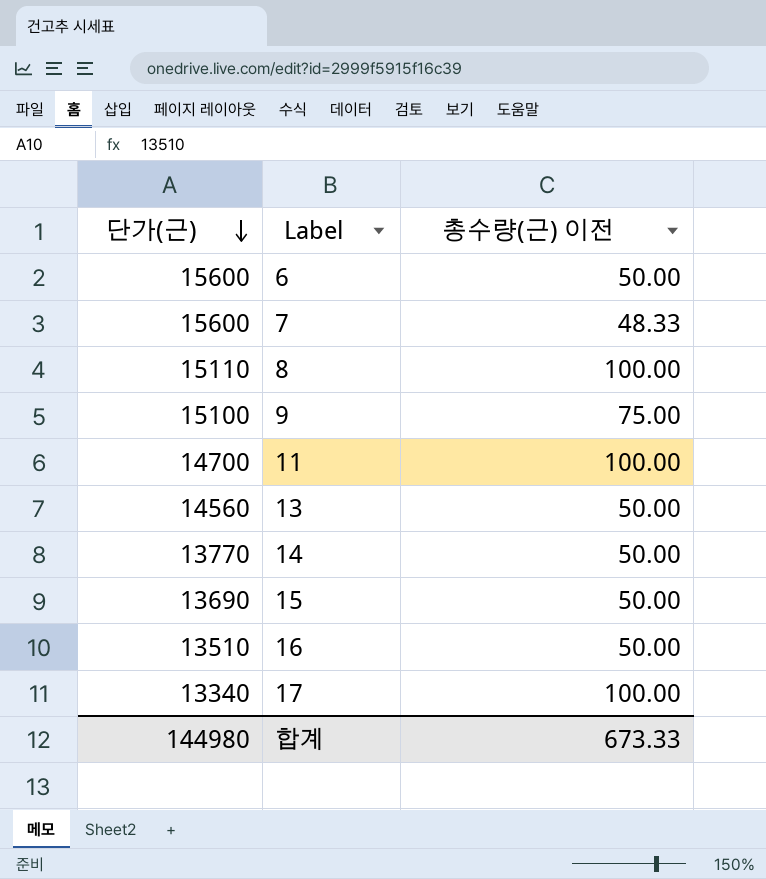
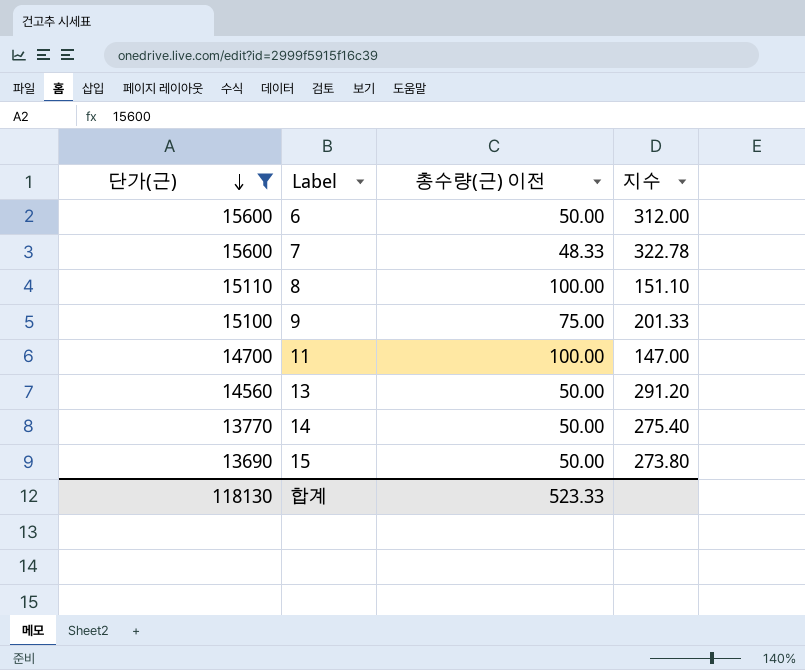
filter: none -> 단가(근) >= 13690
column 지수 | formula: none -> [단가(근)] / [총수량(근) 이전]
합계 | 단가(근): 144980 -> 118130
합계 | 총수량(근) 이전: 673.33 -> 523.33

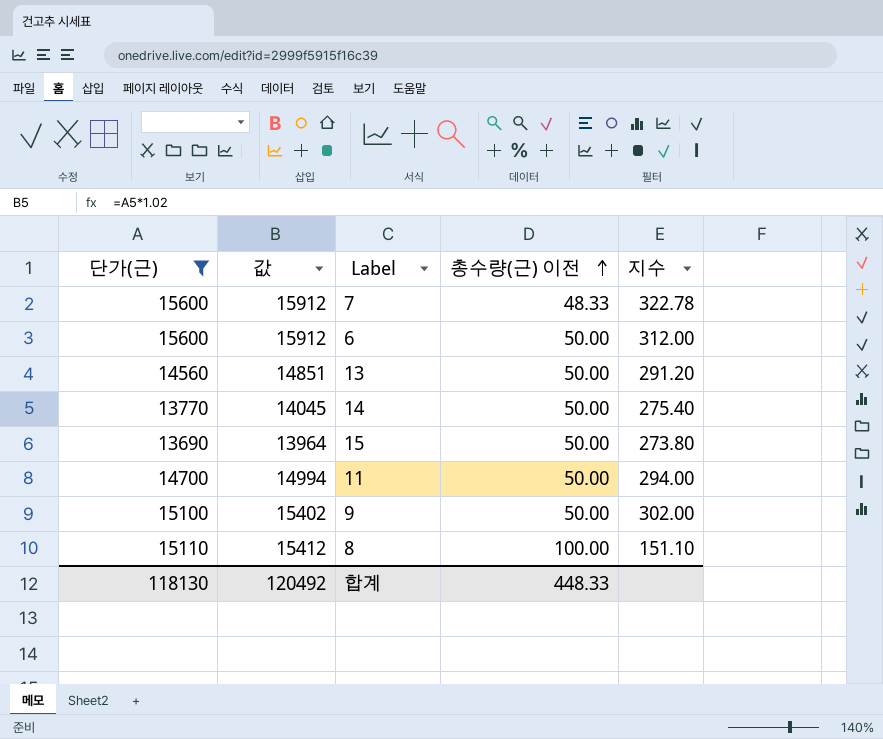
row order: 단가(근) descending -> 총수량(근) 이전 ascending
column 값 | formula: none -> [단가(근)] * 1.02
11 | 총수량(근) 이전: 100.00 -> 50.00
11 | 지수: 147.00 -> 294.00
9 | 총수량(근) 이전: 75.00 -> 50.00
9 | 지수: 201.33 -> 302.00
합계 | 총수량(근) 이전: 523.33 -> 448.33

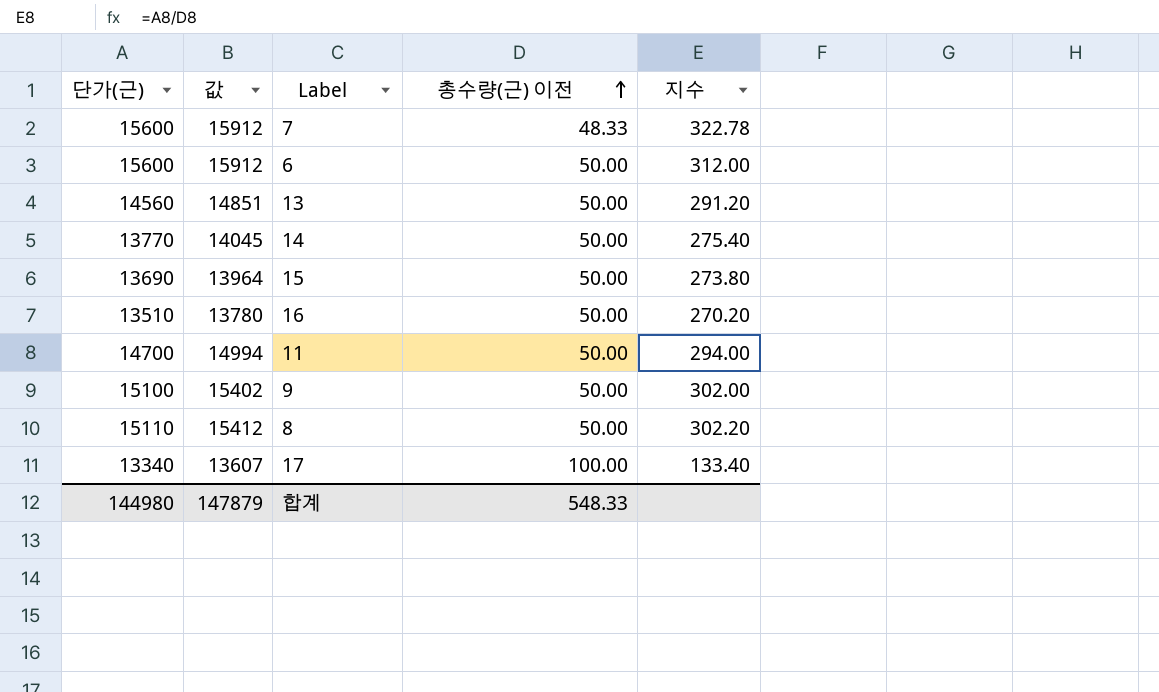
filter: 단가(근) >= 13690 -> none
8 | 총수량(근) 이전: 100.00 -> 50.00
8 | 지수: 151.10 -> 302.20
합계 | 단가(근): 118130 -> 144980
합계 | 값: 120492 -> 147879
합계 | 총수량(근) 이전: 448.33 -> 548.33

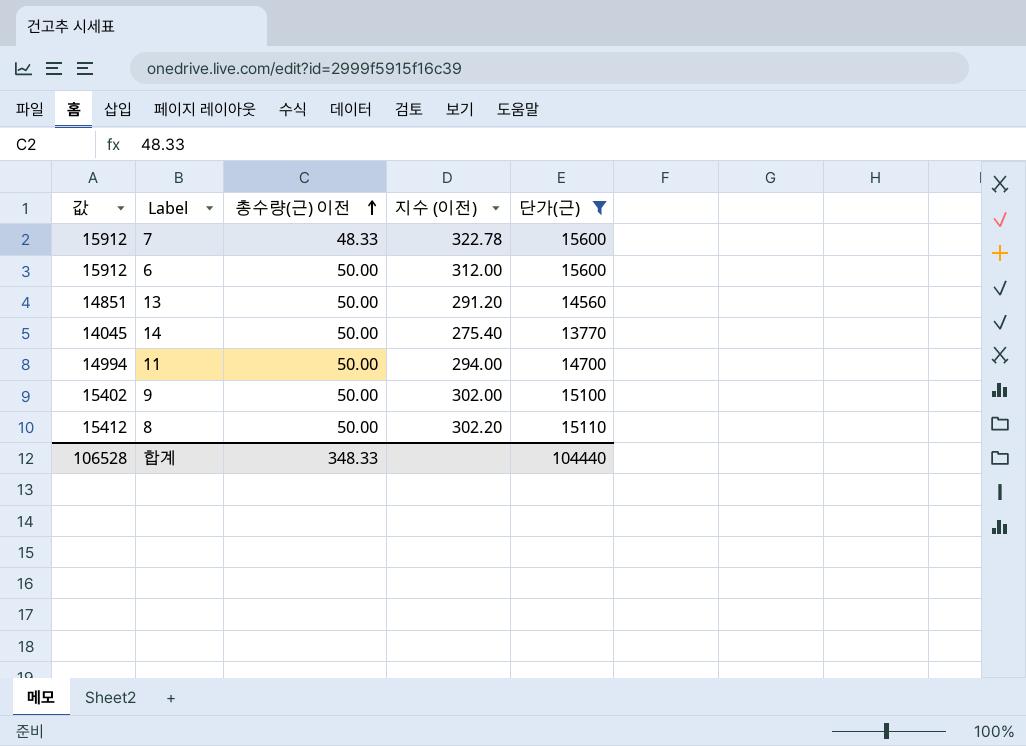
filter: none -> 단가(근) >= 13770
column name: 지수 -> 지수 (이전)
column 단가(근) | position: 1 -> 5
합계 | 값: 147879 -> 106528
합계 | 총수량(근) 이전: 548.33 -> 348.33
합계 | 단가(근): 144980 -> 104440

